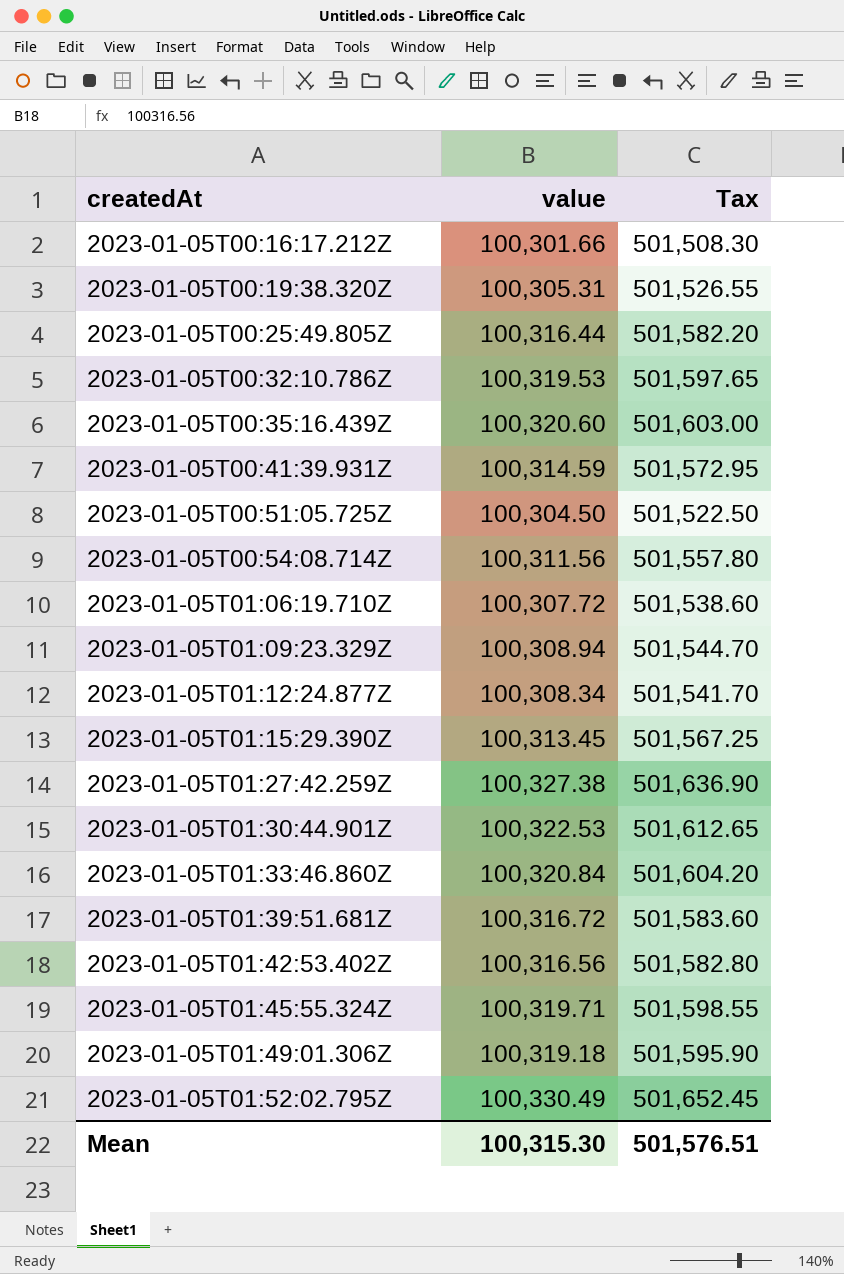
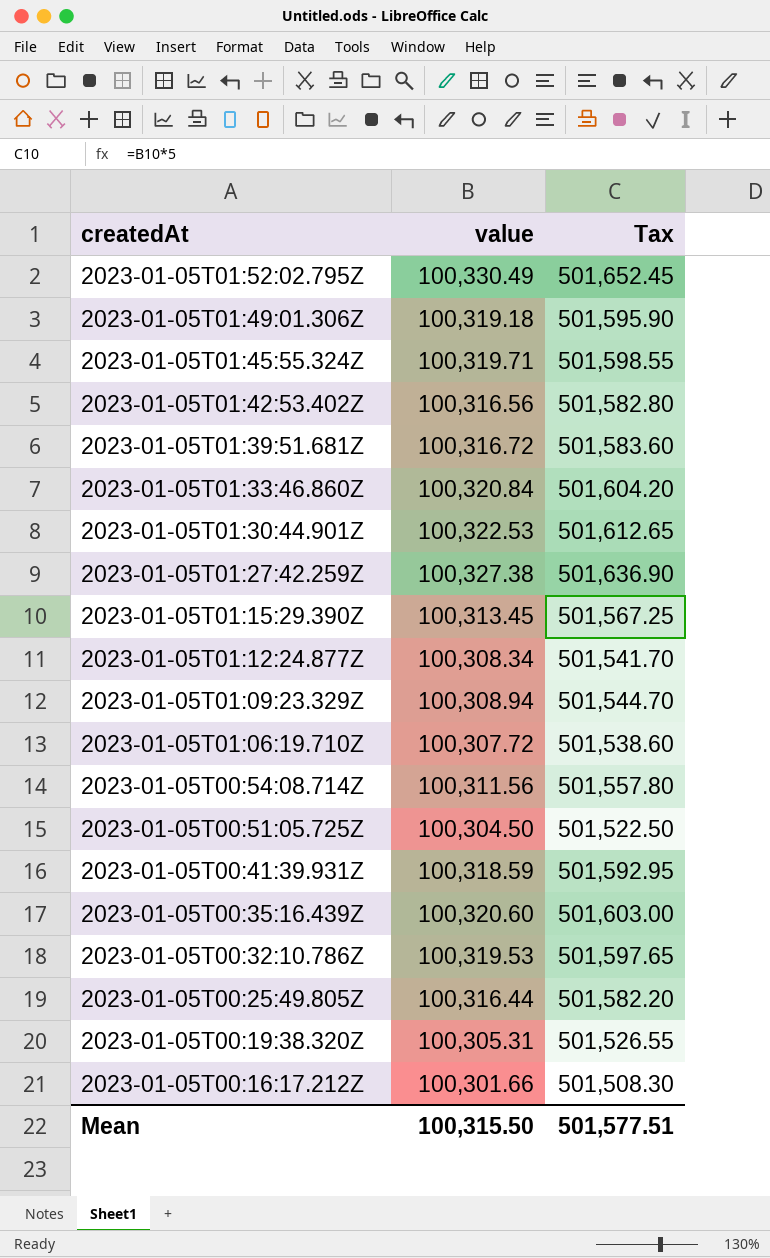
row order: createdAt ascending -> createdAt descending
2023-01-05T00:41:39.931Z | value: 100,314.59 -> 100,318.59
2023-01-05T00:41:39.931Z | Tax: 501,572.95 -> 501,592.95
Mean | value: 100,315.30 -> 100,315.50
Mean | Tax: 501,576.51 -> 501,577.51

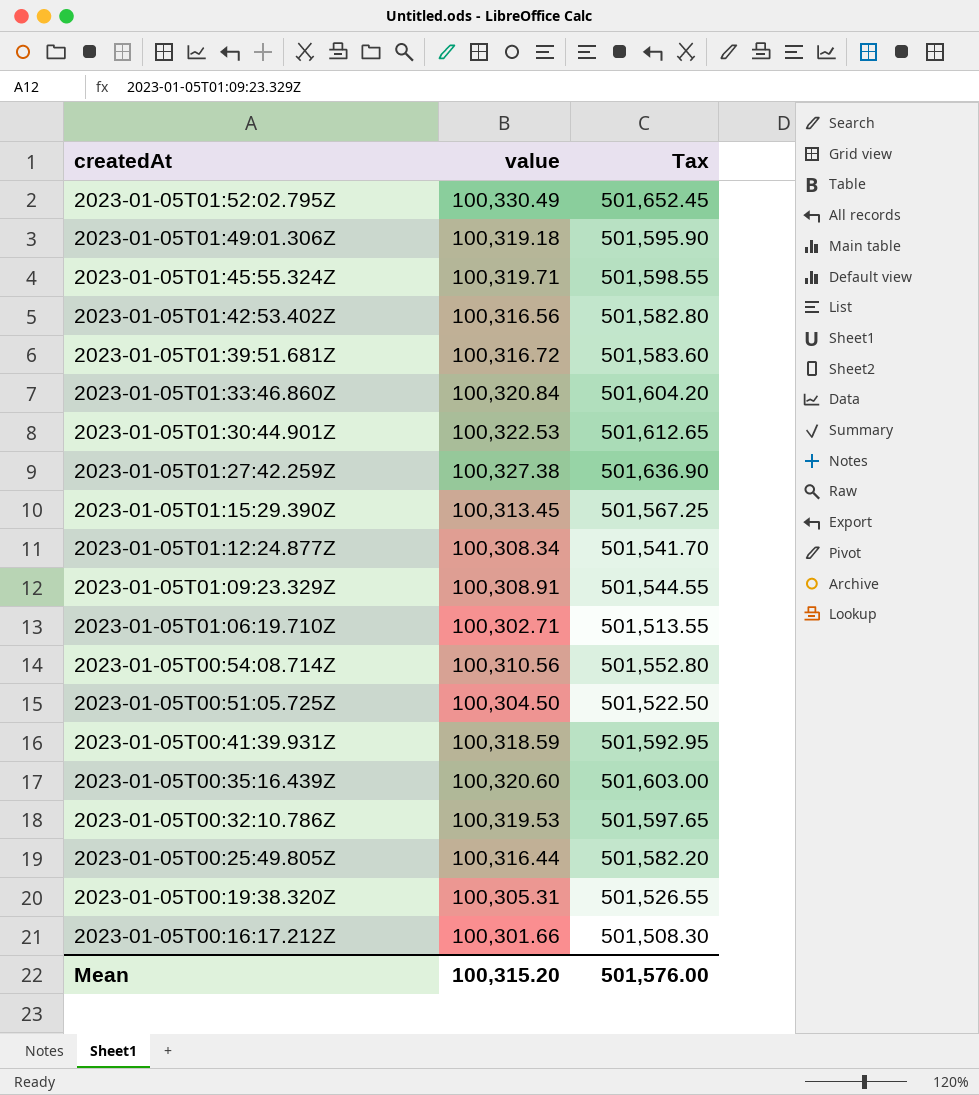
2023-01-05T01:09:23.329Z | value: 100,308.94 -> 100,308.91
2023-01-05T01:09:23.329Z | Tax: 501,544.70 -> 501,544.55
2023-01-05T01:06:19.710Z | value: 100,307.72 -> 100,302.71
2023-01-05T01:06:19.710Z | Tax: 501,538.60 -> 501,513.55
2023-01-05T00:54:08.714Z | value: 100,311.56 -> 100,310.56
2023-01-05T00:54:08.714Z | Tax: 501,557.80 -> 501,552.80
Mean | value: 100,315.50 -> 100,315.20
Mean | Tax: 501,577.51 -> 501,576.00

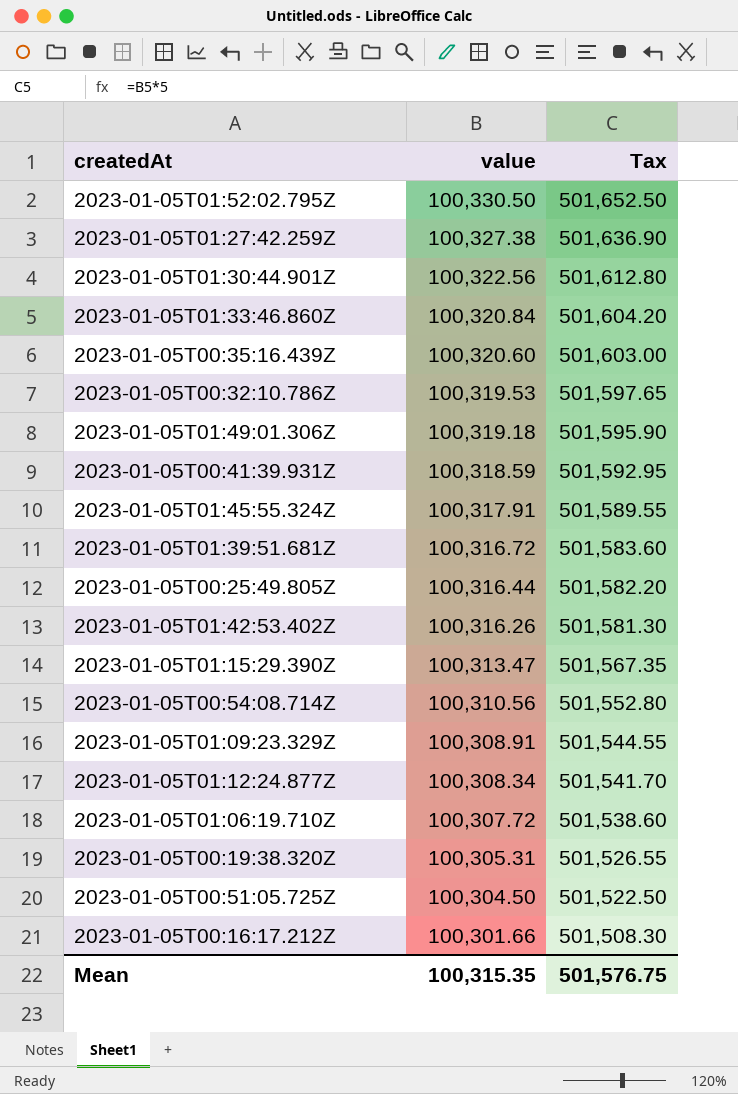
row order: createdAt descending -> value descending
2023-01-05T01:52:02.795Z | value: 100,330.49 -> 100,330.50
2023-01-05T01:52:02.795Z | Tax: 501,652.45 -> 501,652.50
2023-01-05T01:30:44.901Z | value: 100,322.53 -> 100,322.56
2023-01-05T01:30:44.901Z | Tax: 501,612.65 -> 501,612.80
2023-01-05T01:45:55.324Z | value: 100,319.71 -> 100,317.91
2023-01-05T01:45:55.324Z | Tax: 501,598.55 -> 501,589.55
2023-01-05T01:42:53.402Z | value: 100,316.56 -> 100,316.26
2023-01-05T01:42:53.402Z | Tax: 501,582.80 -> 501,581.30
2023-01-05T01:15:29.390Z | value: 100,313.45 -> 100,313.47
2023-01-05T01:15:29.390Z | Tax: 501,567.25 -> 501,567.35
2023-01-05T01:06:19.710Z | value: 100,302.71 -> 100,307.72
2023-01-05T01:06:19.710Z | Tax: 501,513.55 -> 501,538.60
Mean | value: 100,315.20 -> 100,315.35
Mean | Tax: 501,576.00 -> 501,576.75

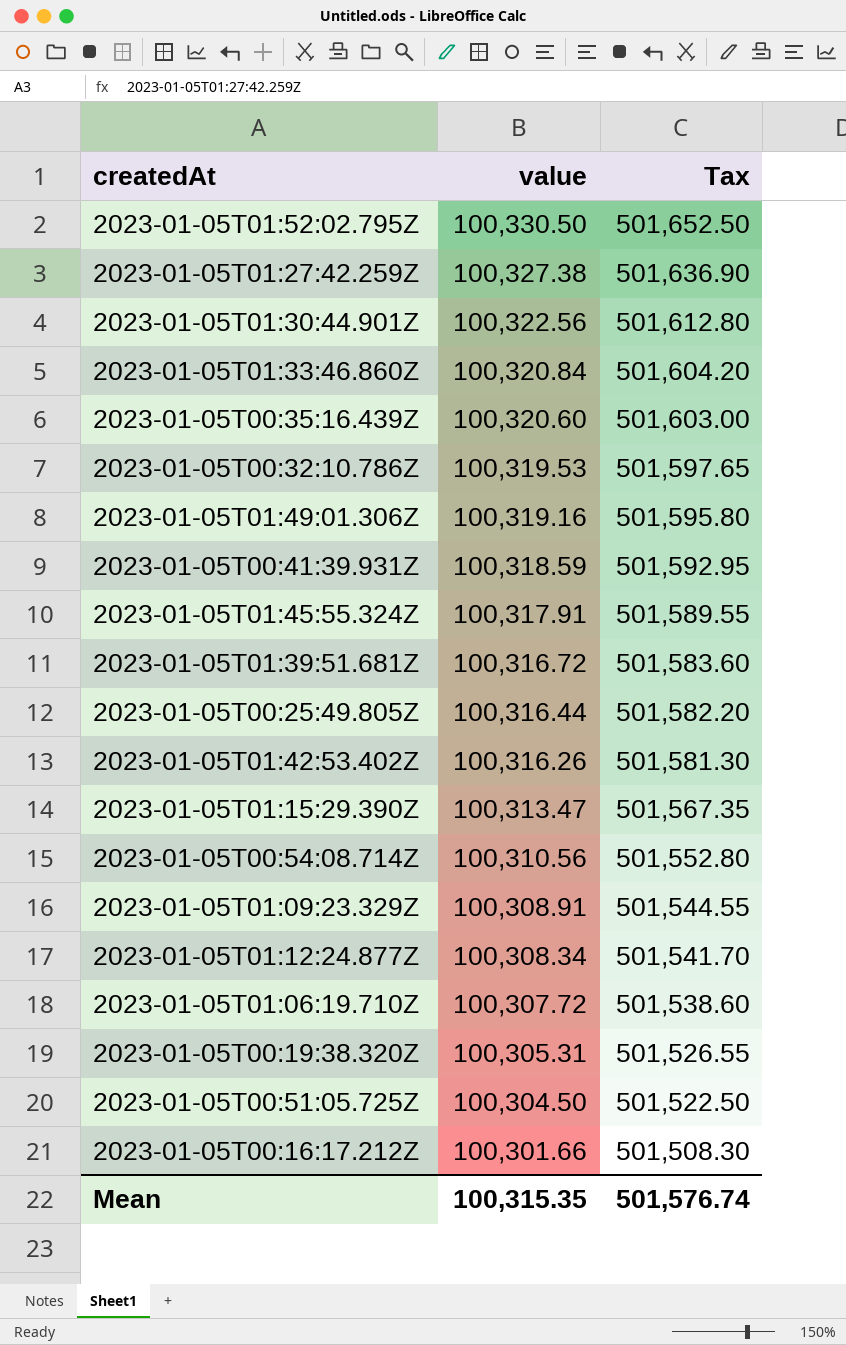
2023-01-05T01:49:01.306Z | value: 100,319.18 -> 100,319.16
2023-01-05T01:49:01.306Z | Tax: 501,595.90 -> 501,595.80
Mean | Tax: 501,576.75 -> 501,576.74

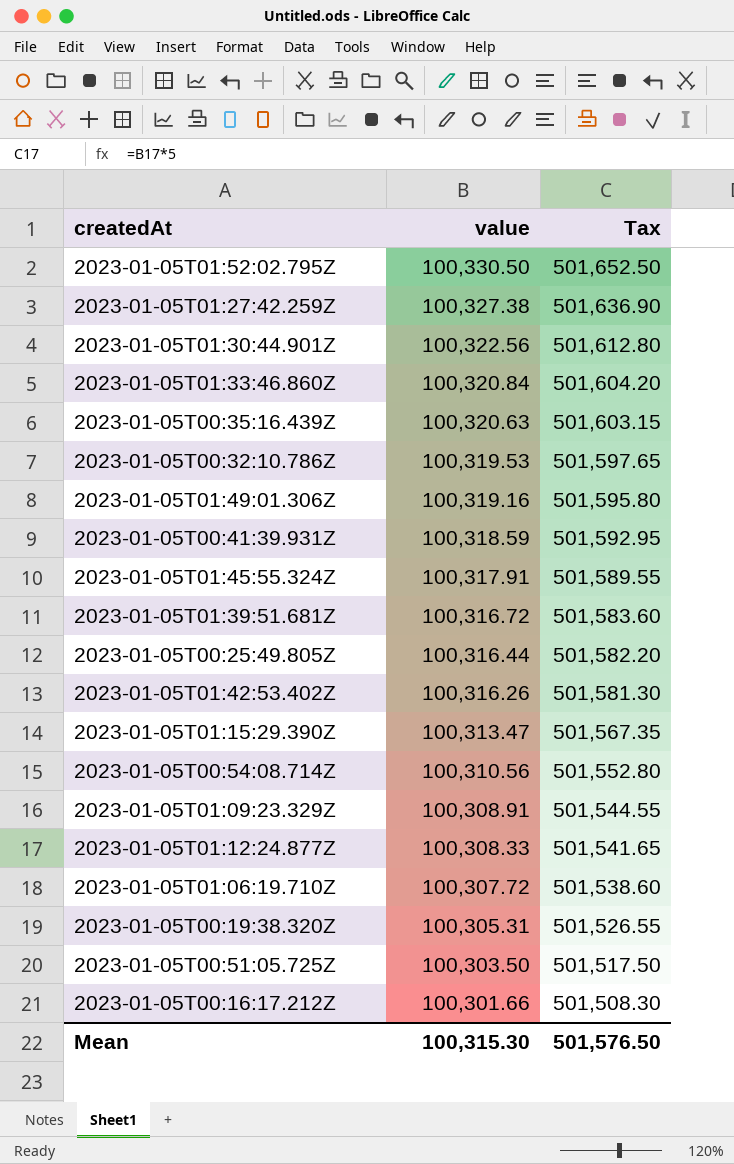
2023-01-05T00:35:16.439Z | value: 100,320.60 -> 100,320.63
2023-01-05T00:35:16.439Z | Tax: 501,603.00 -> 501,603.15
2023-01-05T01:12:24.877Z | value: 100,308.34 -> 100,308.33
2023-01-05T01:12:24.877Z | Tax: 501,541.70 -> 501,541.65
2023-01-05T00:51:05.725Z | value: 100,304.50 -> 100,303.50
2023-01-05T00:51:05.725Z | Tax: 501,522.50 -> 501,517.50
Mean | value: 100,315.35 -> 100,315.30
Mean | Tax: 501,576.74 -> 501,576.50

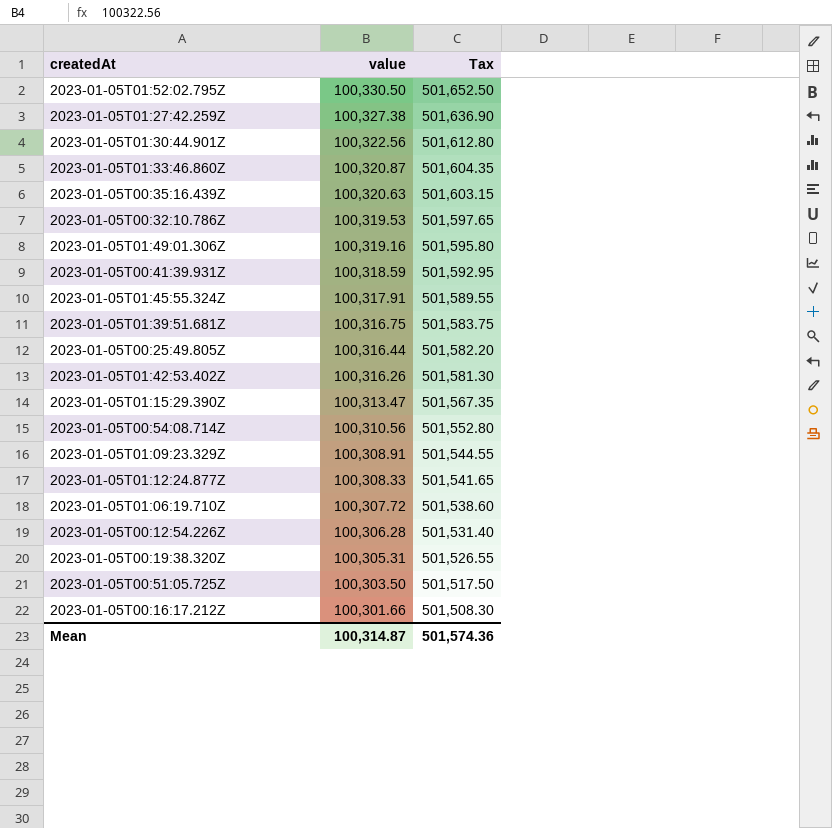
2023-01-05T01:33:46.860Z | value: 100,320.84 -> 100,320.87
2023-01-05T01:33:46.860Z | Tax: 501,604.20 -> 501,604.35
2023-01-05T01:39:51.681Z | value: 100,316.72 -> 100,316.75
2023-01-05T01:39:51.681Z | Tax: 501,583.60 -> 501,583.75
row 2023-01-05T00:12:54.226Z: none -> 100,306.28 | 501,531.40
Mean | value: 100,315.30 -> 100,314.87
Mean | Tax: 501,576.50 -> 501,574.36

